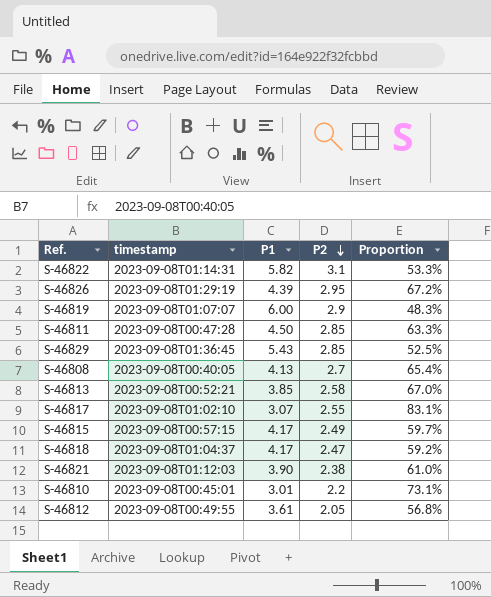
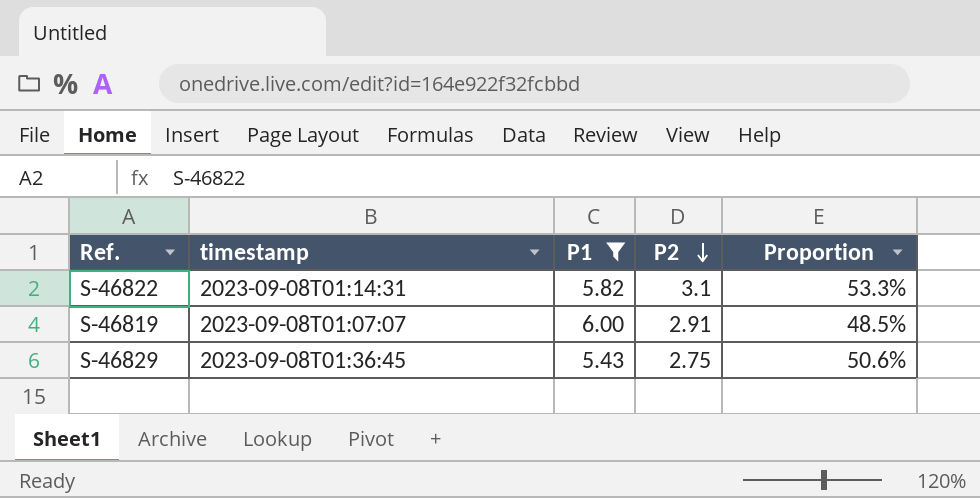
filter: none -> P1 >= 5.43
S-46819 | P2: 2.9 -> 2.91
S-46819 | Proportion: 48.3% -> 48.5%
S-46829 | P2: 2.85 -> 2.75
S-46829 | Proportion: 52.5% -> 50.6%

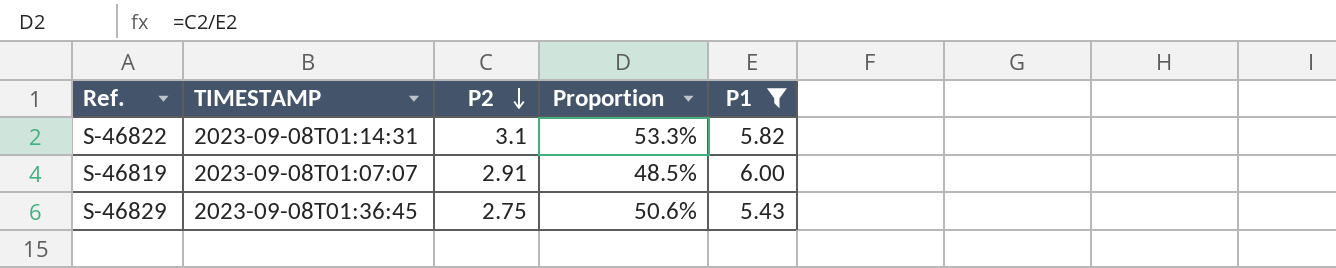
column name: timestamp -> TIMESTAMP
column P1 | position: 3 -> 5

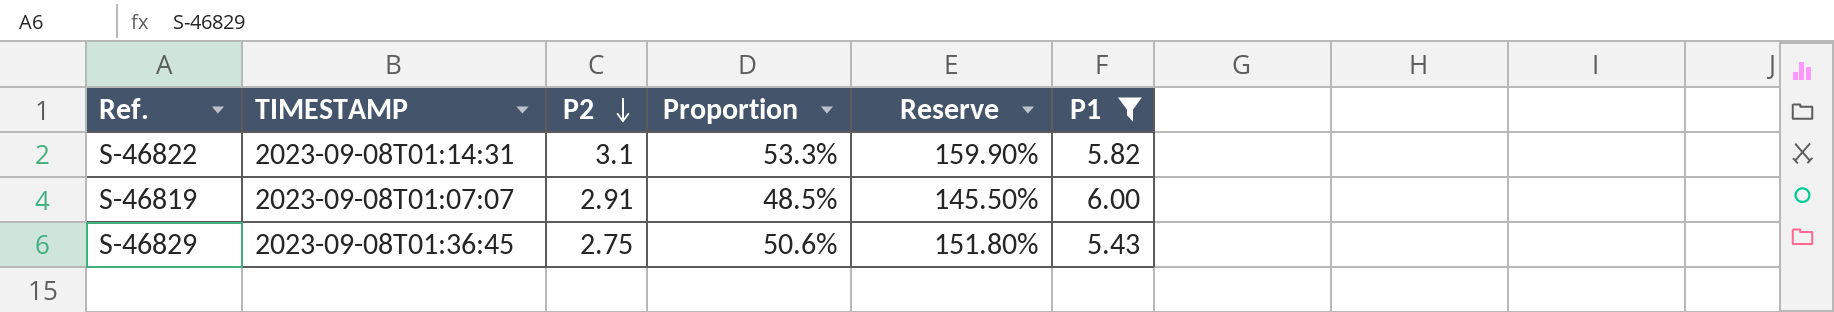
column Reserve | formula: none -> [Proportion] * 3

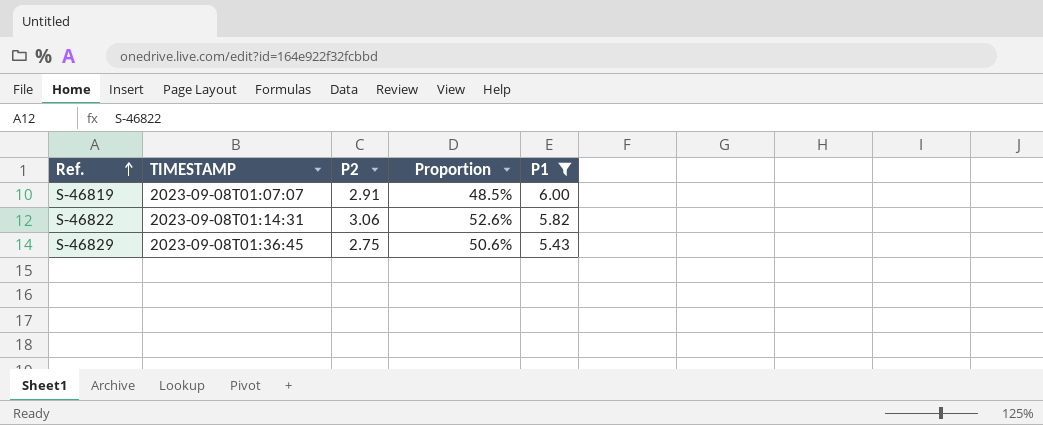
row order: P2 descending -> Ref. ascending
column Reserve | formula: [Proportion] * 3 -> none
S-46822 | P2: 3.1 -> 3.06
S-46822 | Proportion: 53.3% -> 52.6%

